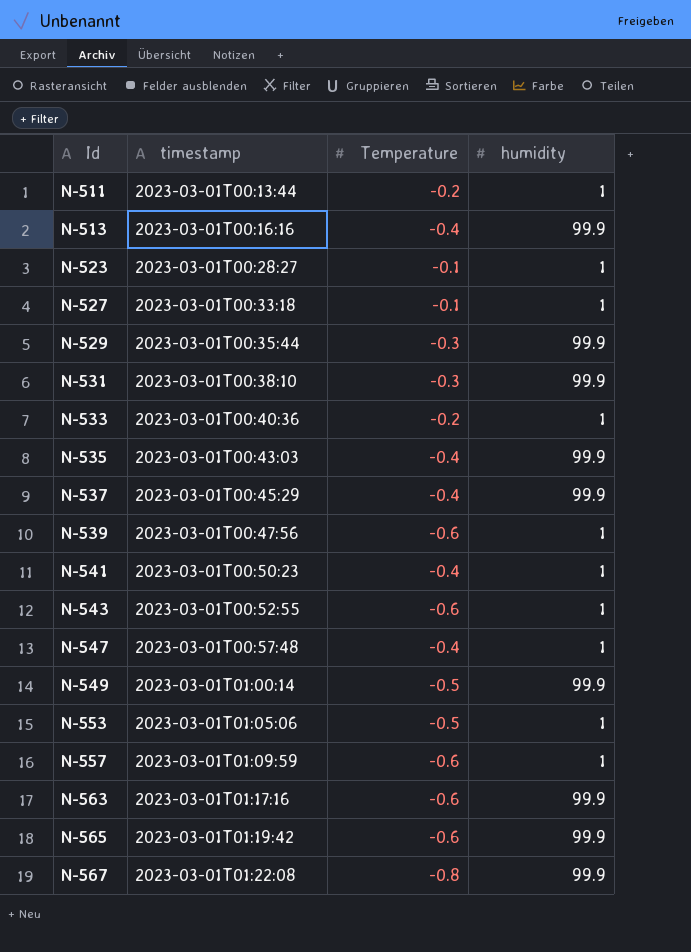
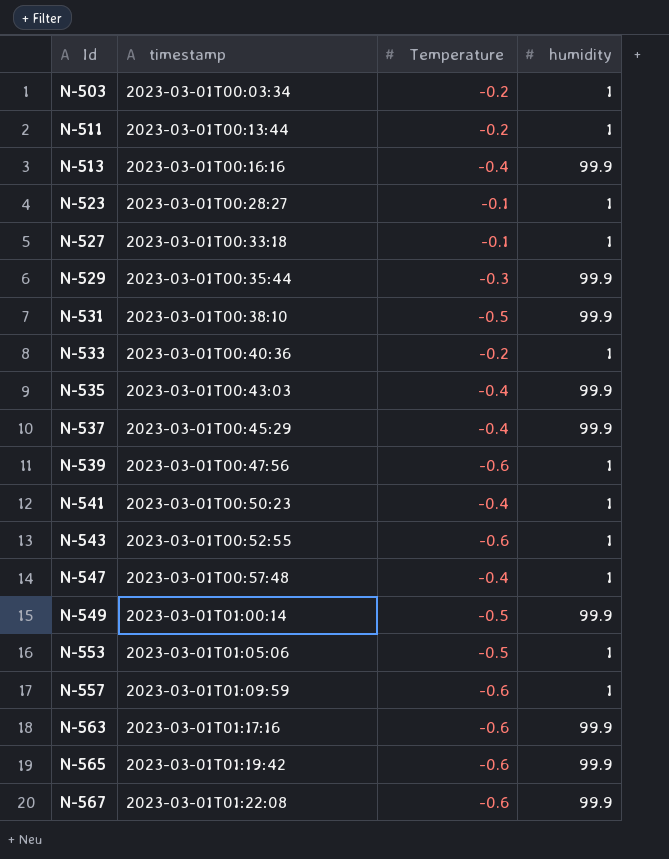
row N-503: none -> 2023-03-01T00:03:34 | -0.2 | 1
N-531 | Temperature: -0.3 -> -0.5
N-567 | Temperature: -0.8 -> -0.6

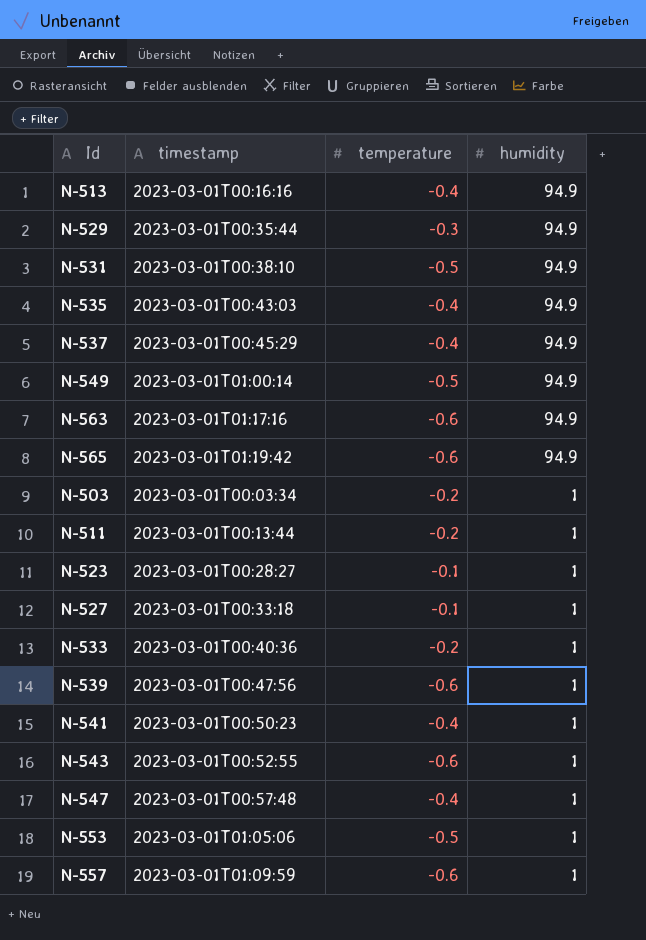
row order: Id ascending -> humidity descending
column name: Temperature -> temperature
row N-567: 2023-03-01T01:22:08 | -0.6 | 99.9 -> none
N-513 | humidity: 99.9 -> 94.9
N-529 | humidity: 99.9 -> 94.9
N-531 | humidity: 99.9 -> 94.9
N-535 | humidity: 99.9 -> 94.9
N-537 | humidity: 99.9 -> 94.9
N-549 | humidity: 99.9 -> 94.9
N-563 | humidity: 99.9 -> 94.9
N-565 | humidity: 99.9 -> 94.9

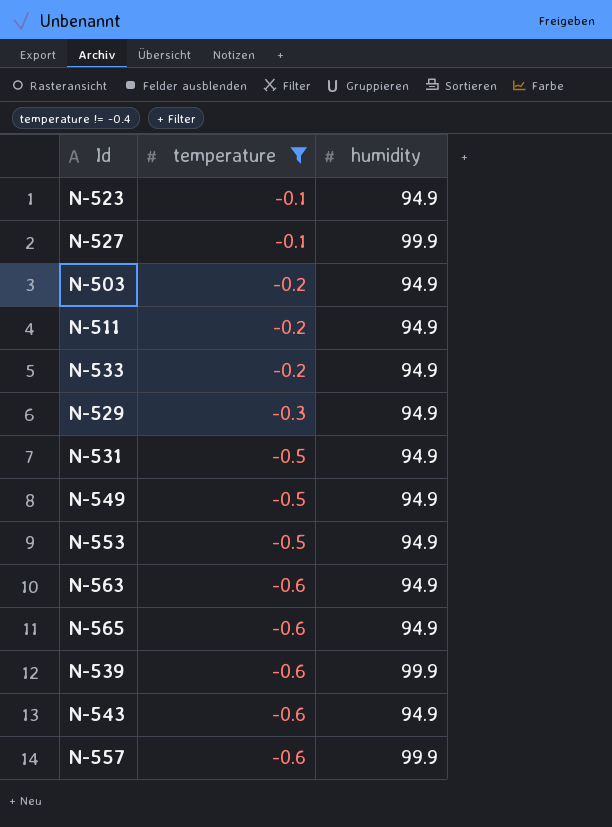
filter: none -> temperature != -0.4
row order: humidity descending -> temperature descending
column timestamp | position: 2 -> none
N-523 | humidity: 1 -> 94.9
N-527 | humidity: 1 -> 99.9
N-503 | humidity: 1 -> 94.9
N-511 | humidity: 1 -> 94.9
N-533 | humidity: 1 -> 94.9
N-553 | humidity: 1 -> 94.9
N-539 | humidity: 1 -> 99.9
N-543 | humidity: 1 -> 94.9
N-557 | humidity: 1 -> 99.9

